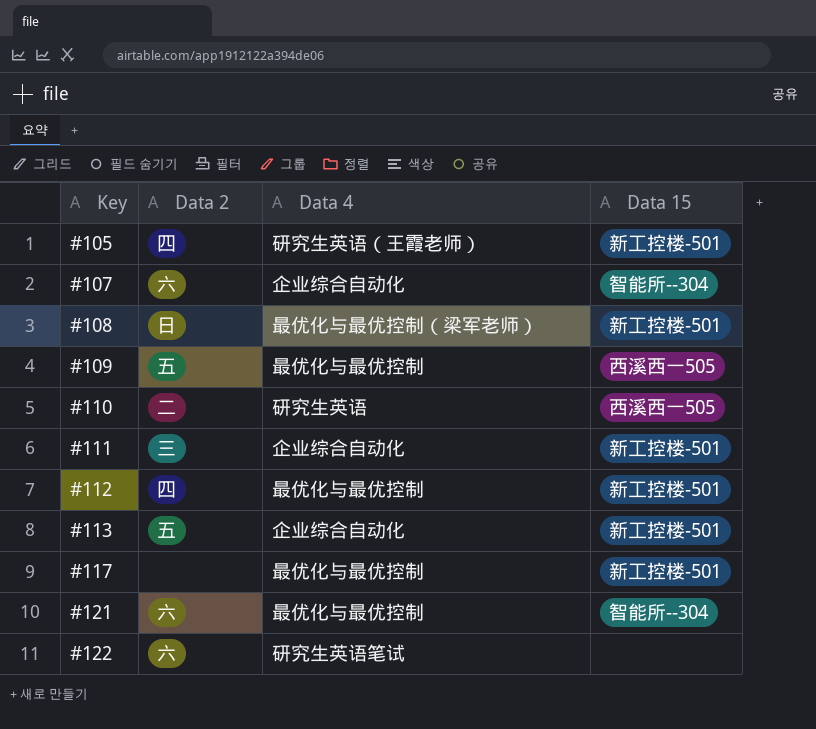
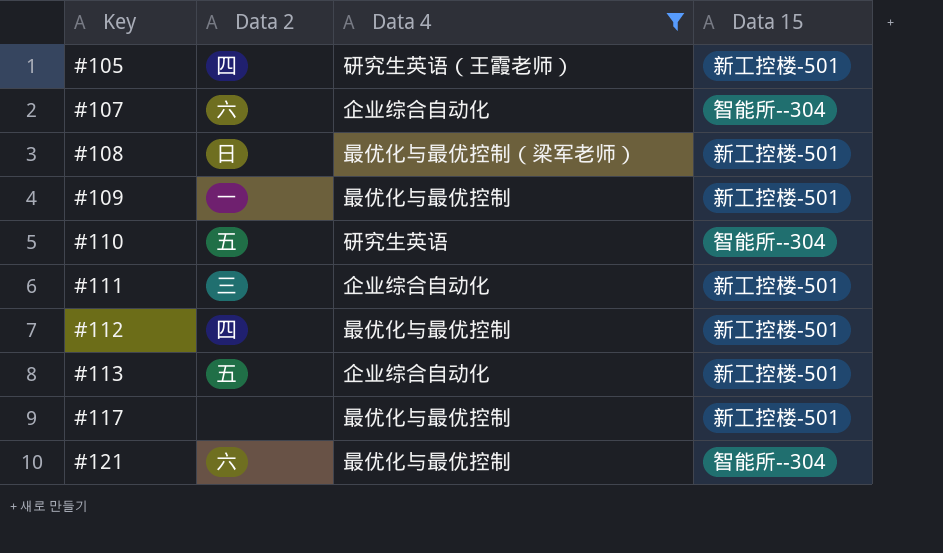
filter: none -> Data 4 != 研究生英语笔试
#109 | Data 2: 五 -> 一
#109 | Data 15: 西溪西一505 -> 新工控楼-501
#110 | Data 2: 二 -> 五
#110 | Data 15: 西溪西一505 -> 智能所--304

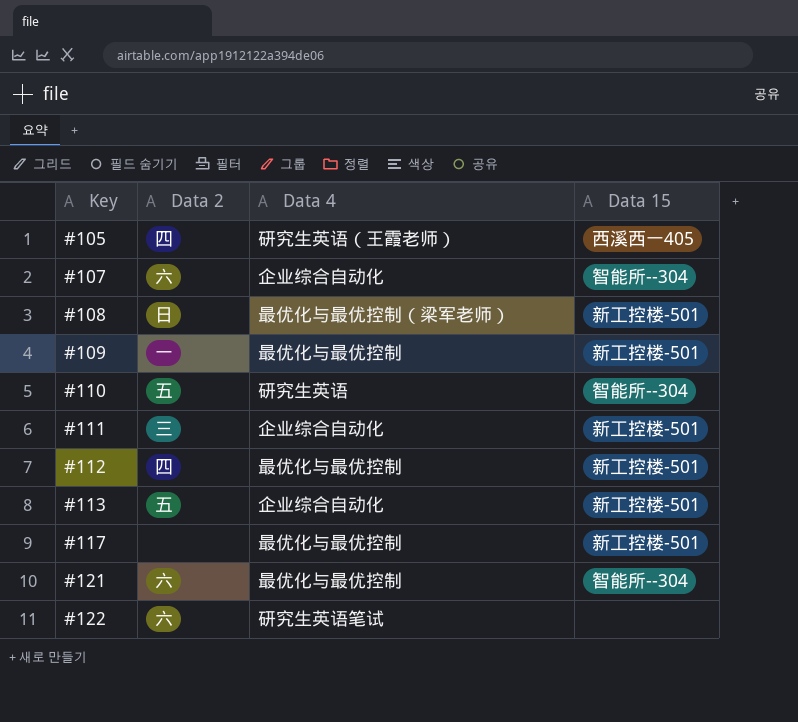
filter: Data 4 != 研究生英语笔试 -> none
#105 | Data 15: 新工控楼-501 -> 西溪西一405

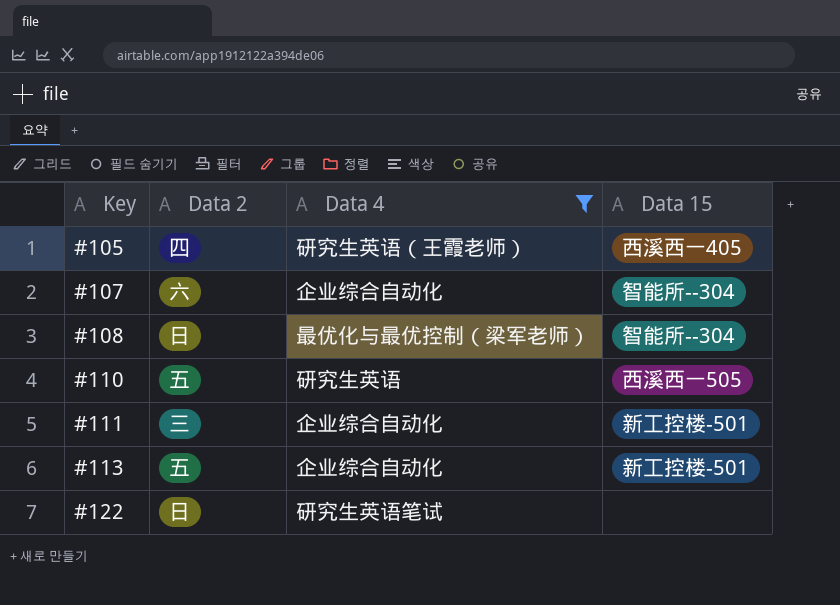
filter: none -> Data 4 != 最优化与最优控制
#108 | Data 15: 新工控楼-501 -> 智能所--304
#110 | Data 15: 智能所--304 -> 西溪西一505
#122 | Data 2: 六 -> 日

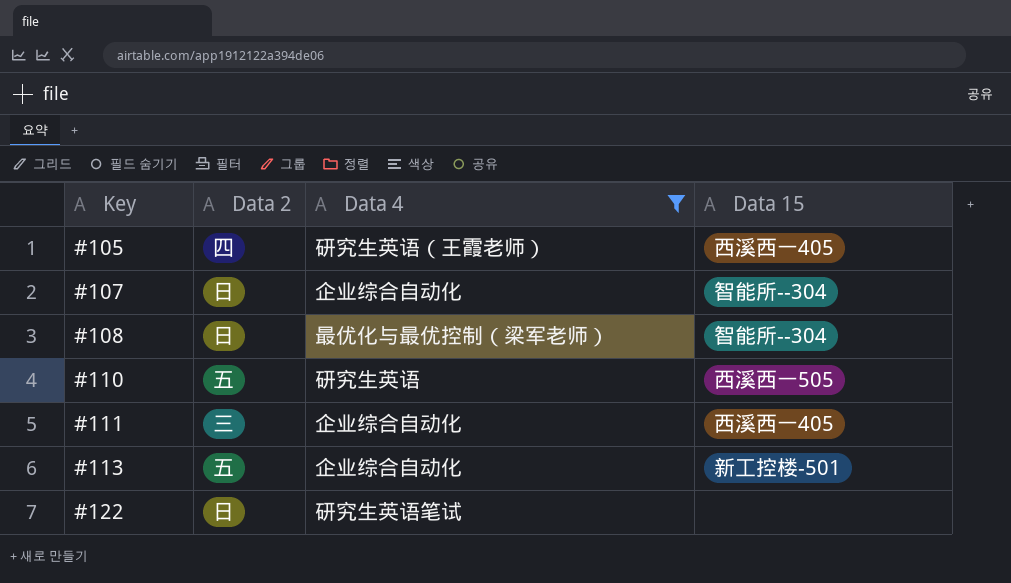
#107 | Data 2: 六 -> 日
#111 | Data 15: 新工控楼-501 -> 西溪西一405

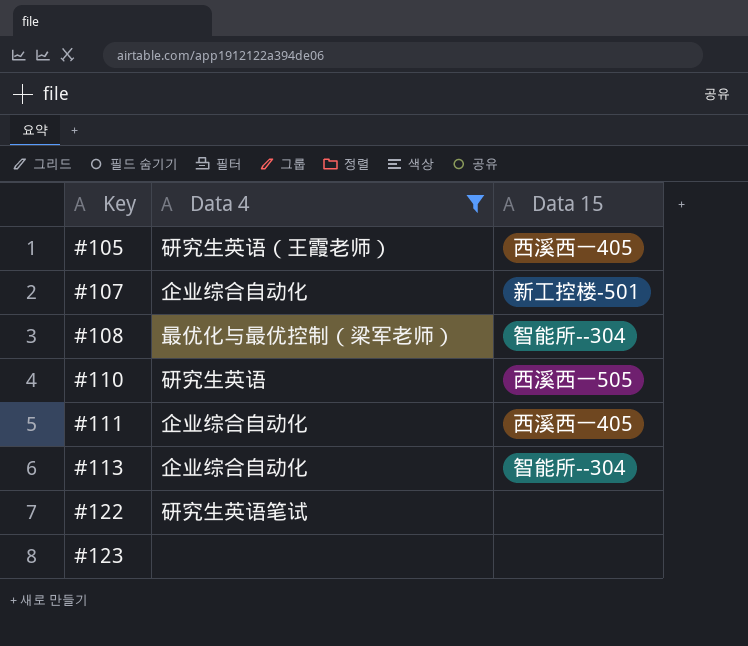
column Data 2 | position: 2 -> none
#107 | Data 15: 智能所--304 -> 新工控楼-501
#113 | Data 15: 新工控楼-501 -> 智能所--304
row #123: none -> none | none

